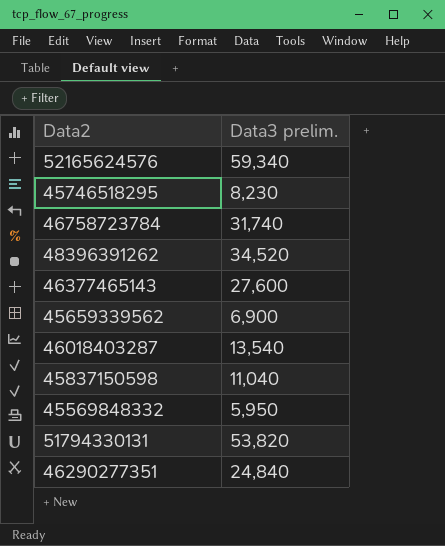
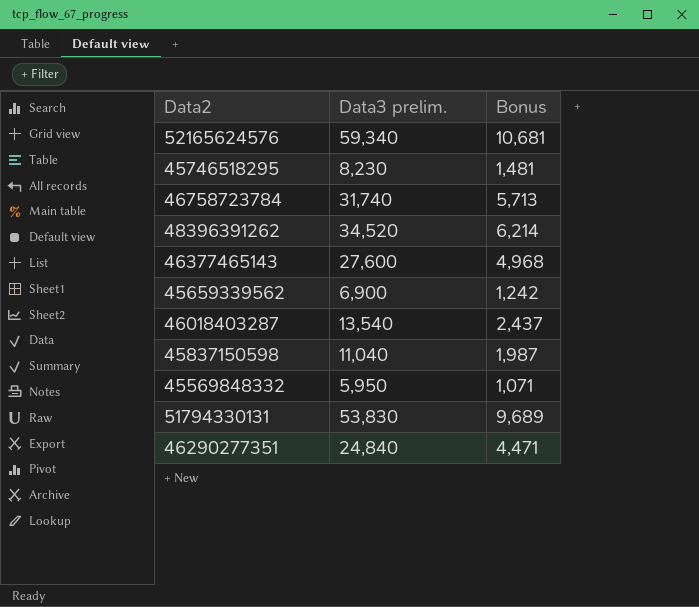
column Bonus | formula: none -> [Data3 prelim.] * 0.18
51794330131 | Data3 prelim.: 53,820 -> 53,830

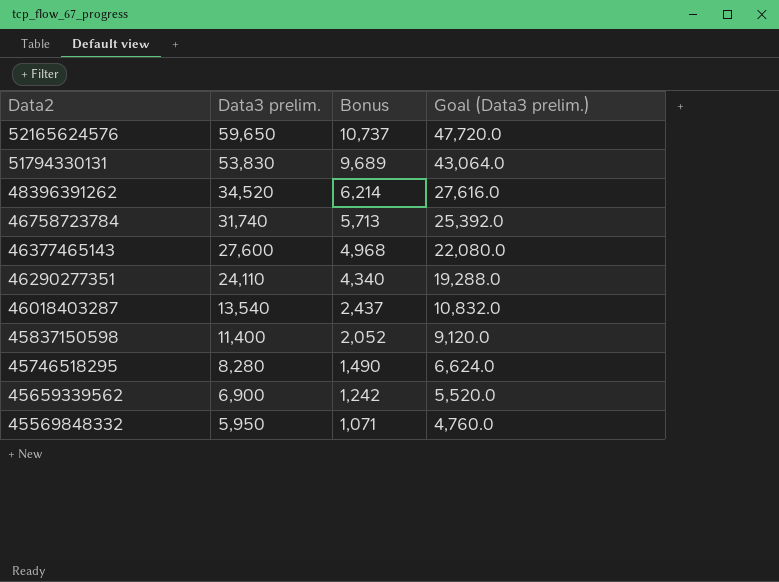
row order: none -> Data2 descending
column Goal (Data3 prelim.) | formula: none -> [Data3 prelim.] * 0.8
52165624576 | Data3 prelim.: 59,340 -> 59,650
52165624576 | Bonus: 10,681 -> 10,737
46290277351 | Data3 prelim.: 24,840 -> 24,110
46290277351 | Bonus: 4,471 -> 4,340
45837150598 | Data3 prelim.: 11,040 -> 11,400
45837150598 | Bonus: 1,987 -> 2,052
45746518295 | Data3 prelim.: 8,230 -> 8,280
45746518295 | Bonus: 1,481 -> 1,490

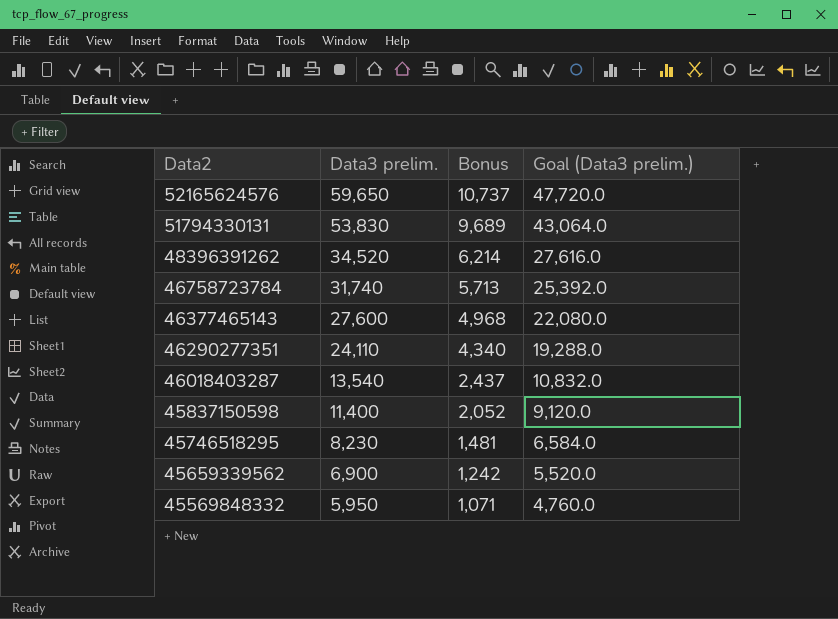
45746518295 | Data3 prelim.: 8,280 -> 8,230
45746518295 | Bonus: 1,490 -> 1,481
45746518295 | Goal (Data3 prelim.): 6,624.0 -> 6,584.0

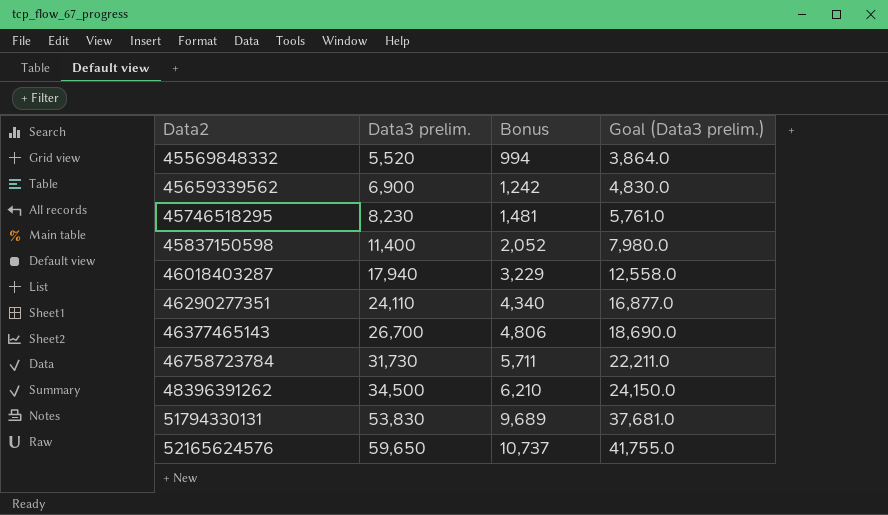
row order: Data2 descending -> Data2 ascending
column Goal (Data3 prelim.) | formula: [Data3 prelim.] * 0.8 -> [Data3 prelim.] * 0.7
45569848332 | Data3 prelim.: 5,950 -> 5,520
45569848332 | Bonus: 1,071 -> 994
46018403287 | Data3 prelim.: 13,540 -> 17,940
46018403287 | Bonus: 2,437 -> 3,229
46377465143 | Data3 prelim.: 27,600 -> 26,700
46377465143 | Bonus: 4,968 -> 4,806
46758723784 | Data3 prelim.: 31,740 -> 31,730
46758723784 | Bonus: 5,713 -> 5,711
48396391262 | Data3 prelim.: 34,520 -> 34,500
48396391262 | Bonus: 6,214 -> 6,210

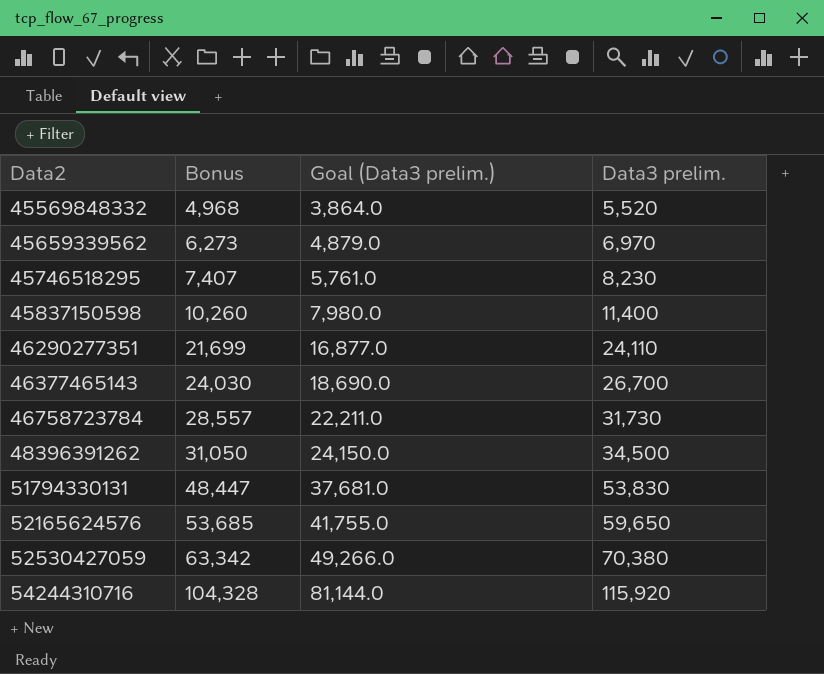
column Bonus | formula: [Data3 prelim.] * 0.18 -> [Data3 prelim.] * 0.9
column Data3 prelim. | position: 2 -> 4
row 46018403287: 17,940 | 3,229 | 12,558.0 -> none
45659339562 | Goal (Data3 prelim.): 4,830.0 -> 4,879.0
45659339562 | Data3 prelim.: 6,900 -> 6,970
row 52530427059: none -> 63,342 | 49,266.0 | 70,380
row 54244310716: none -> 104,328 | 81,144.0 | 115,920

